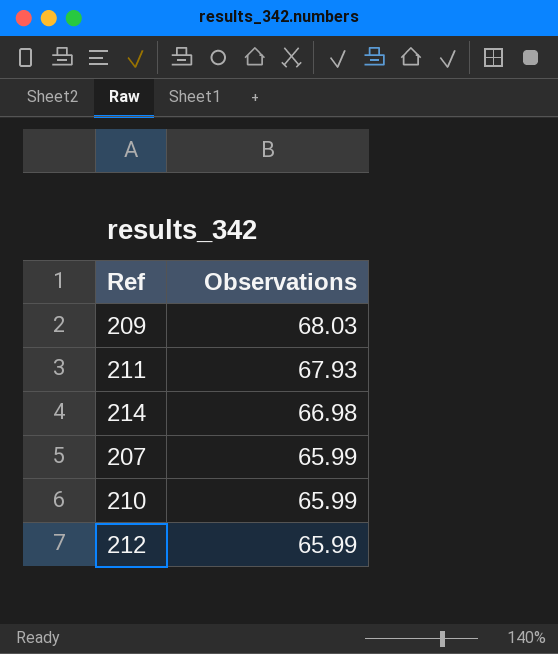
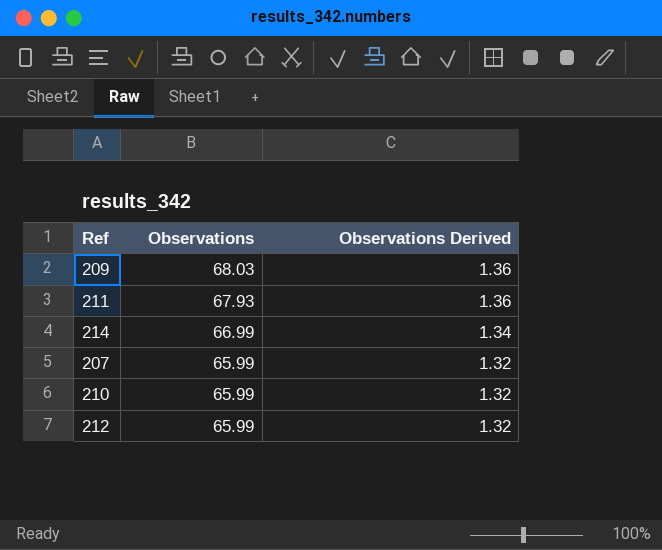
column Observations Derived | formula: none -> [Observations] * 0.02
214 | Observations: 66.98 -> 66.99

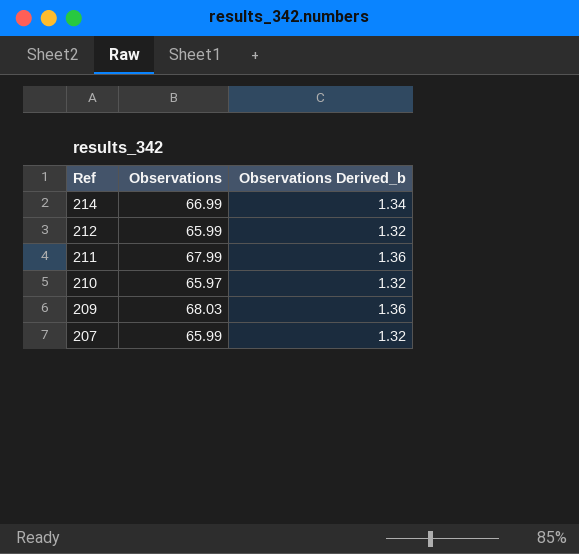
row order: Observations descending -> Ref descending
column name: Observations Derived -> Observations Derived_b
211 | Observations: 67.93 -> 67.99
210 | Observations: 65.99 -> 65.97

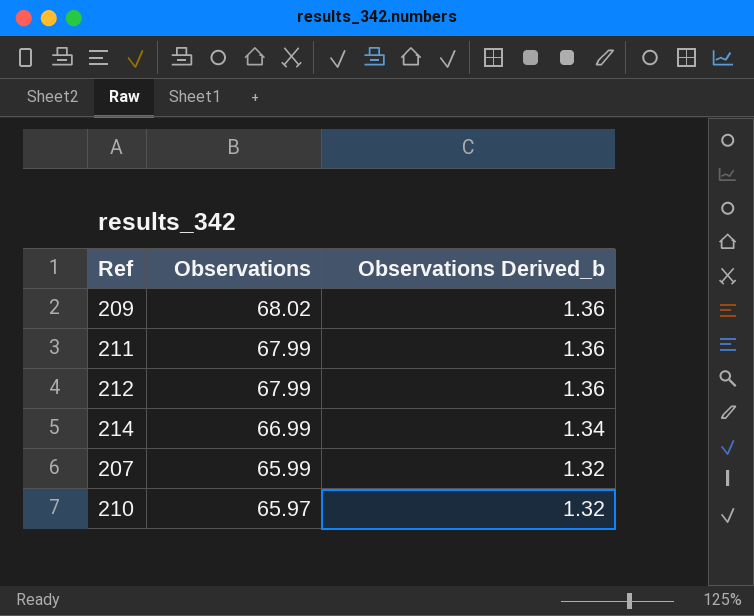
row order: Ref descending -> Observations descending
209 | Observations: 68.03 -> 68.02
212 | Observations: 65.99 -> 67.99
212 | Observations Derived_b: 1.32 -> 1.36

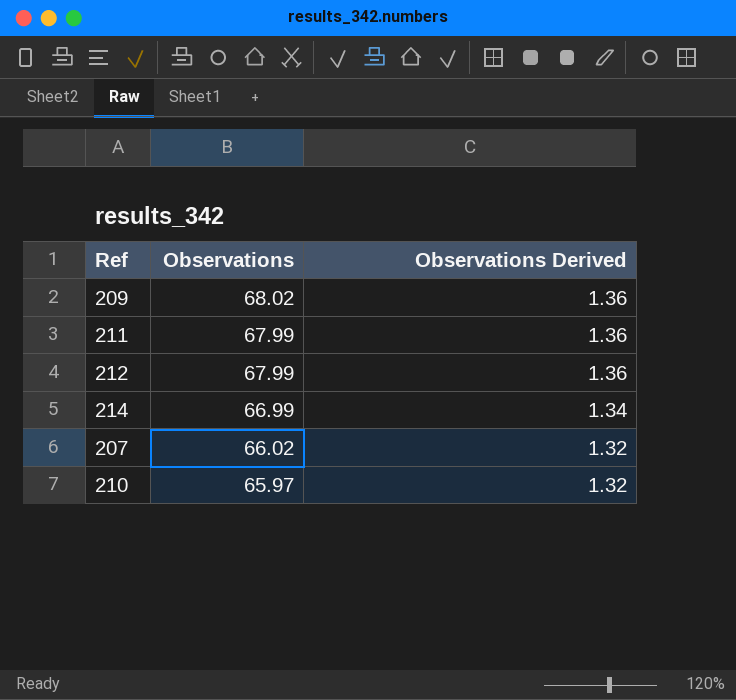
column name: Observations Derived_b -> Observations Derived
207 | Observations: 65.99 -> 66.02

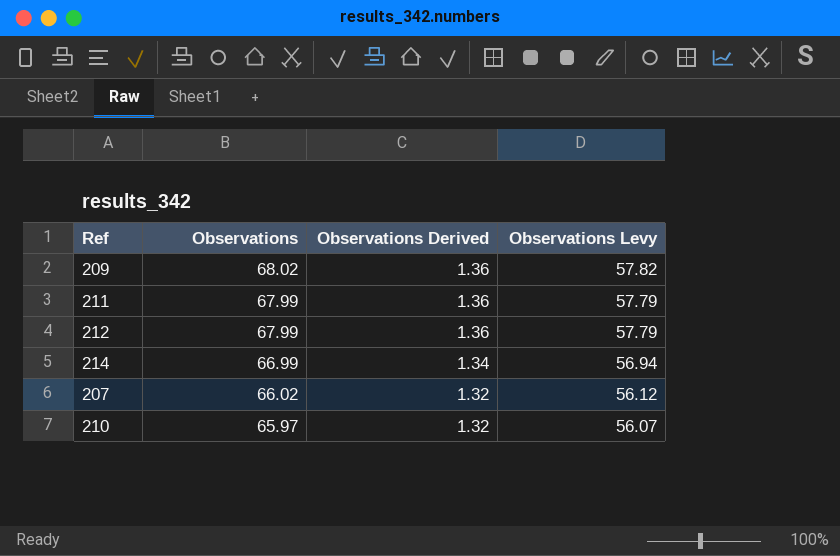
column Observations Levy | formula: none -> [Observations] * 0.85

